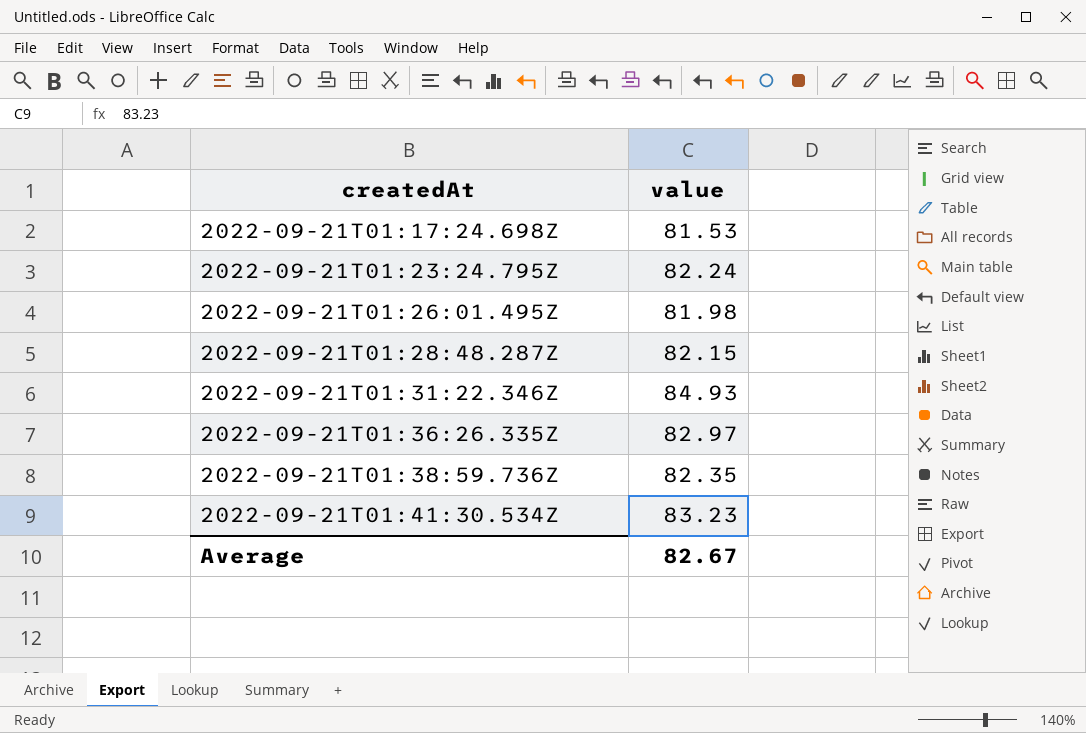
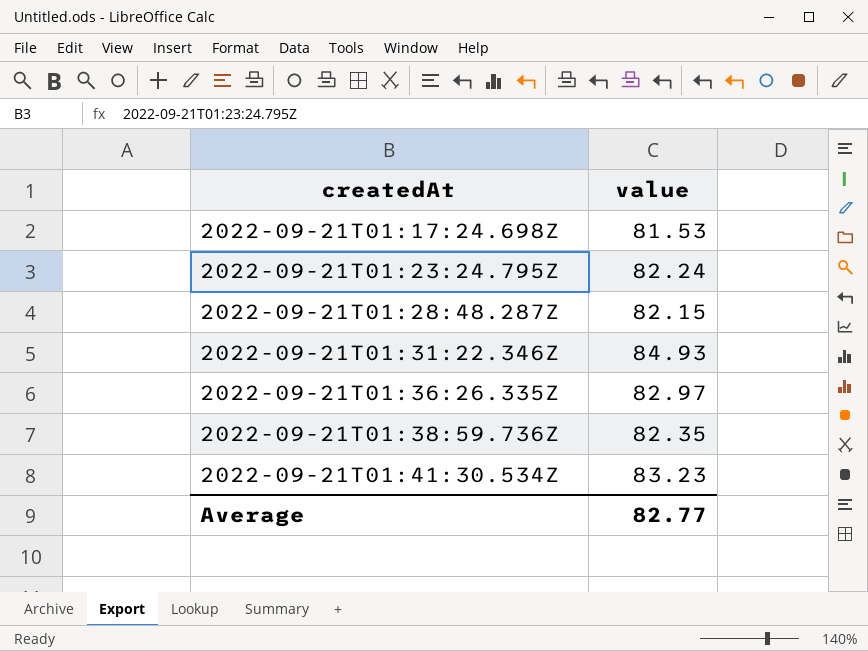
row 2022-09-21T01:26:01.495Z: 81.98 -> none
Average | value: 82.67 -> 82.77

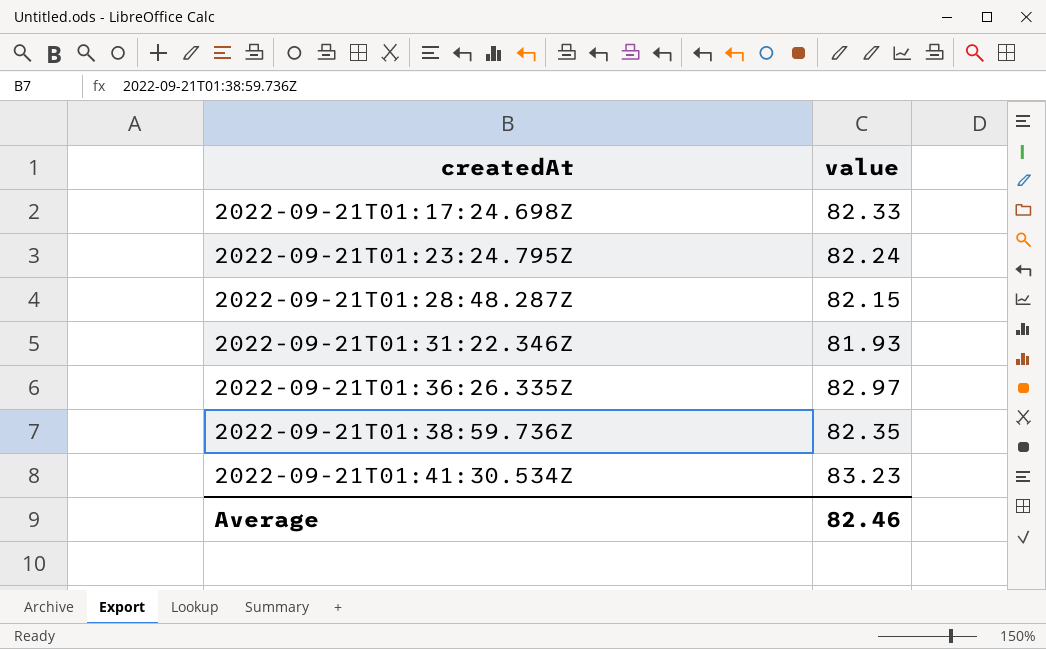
2022-09-21T01:17:24.698Z | value: 81.53 -> 82.33
2022-09-21T01:31:22.346Z | value: 84.93 -> 81.93
Average | value: 82.77 -> 82.46

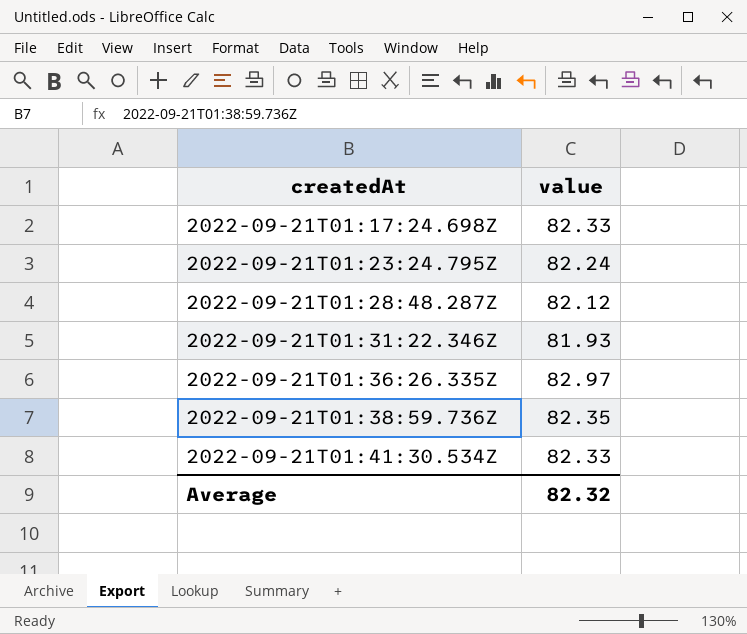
2022-09-21T01:28:48.287Z | value: 82.15 -> 82.12
2022-09-21T01:41:30.534Z | value: 83.23 -> 82.33
Average | value: 82.46 -> 82.32

